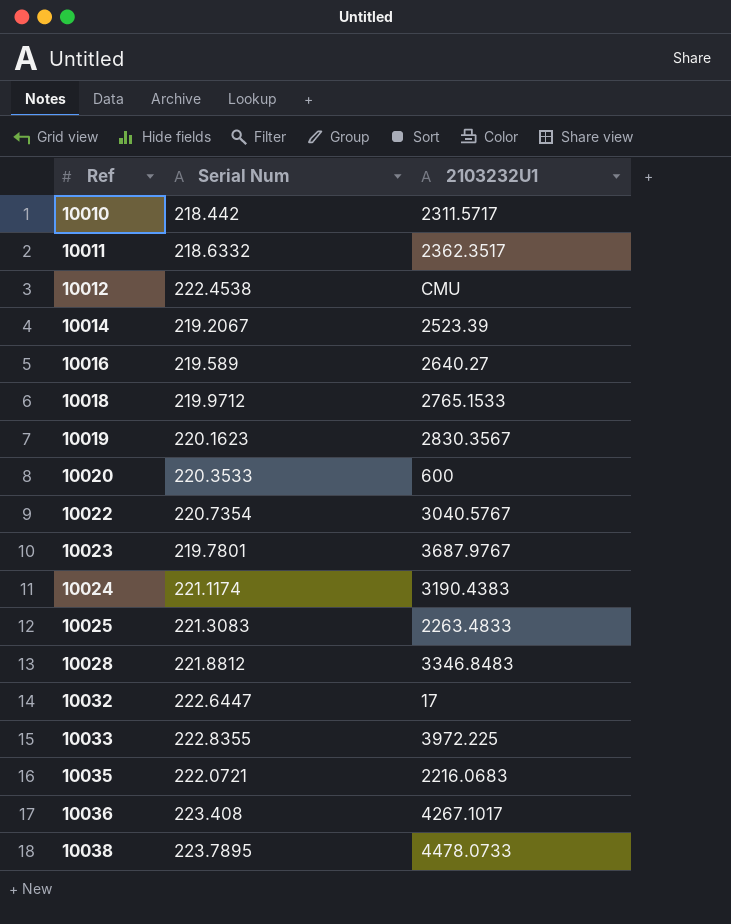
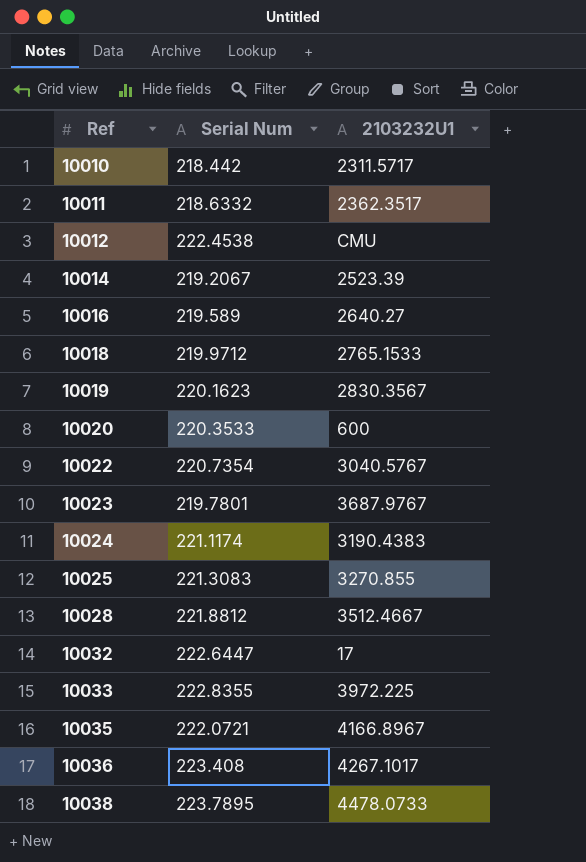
10025 | 2103232U1: 2263.4833 -> 3270.855
10028 | 2103232U1: 3346.8483 -> 3512.4667
10035 | 2103232U1: 2216.0683 -> 4166.8967

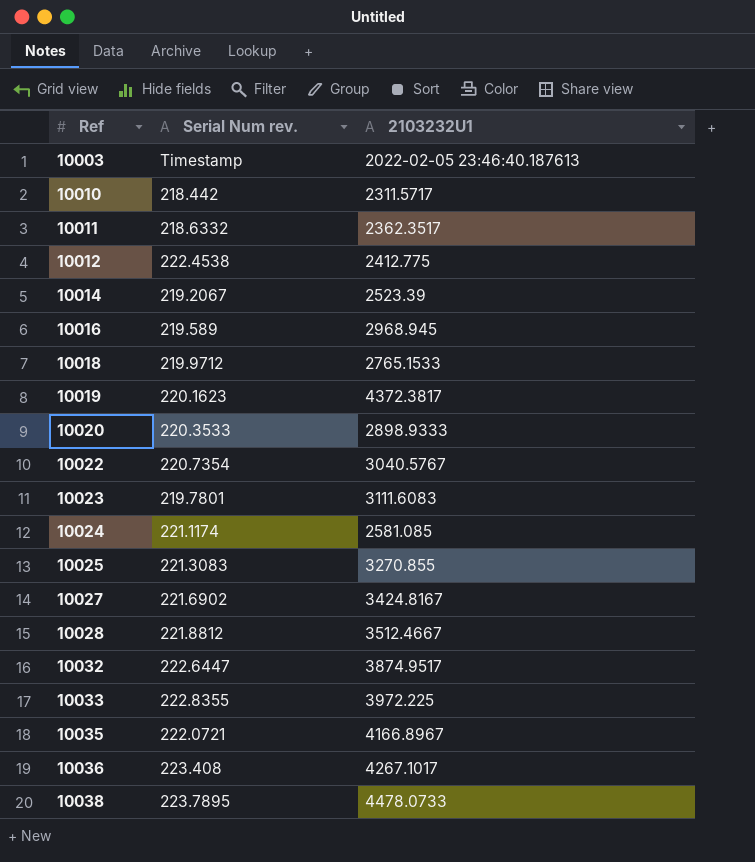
column name: Serial Num -> Serial Num rev.
row 10003: none -> Timestamp | 2022-02-05 23:46:40.187613
10012 | 2103232U1: CMU -> 2412.775
10016 | 2103232U1: 2640.27 -> 2968.945
10019 | 2103232U1: 2830.3567 -> 4372.3817
10020 | 2103232U1: 600 -> 2898.9333
10023 | 2103232U1: 3687.9767 -> 3111.6083
10024 | 2103232U1: 3190.4383 -> 2581.085
row 10027: none -> 221.6902 | 3424.8167
10032 | 2103232U1: 17 -> 3874.9517

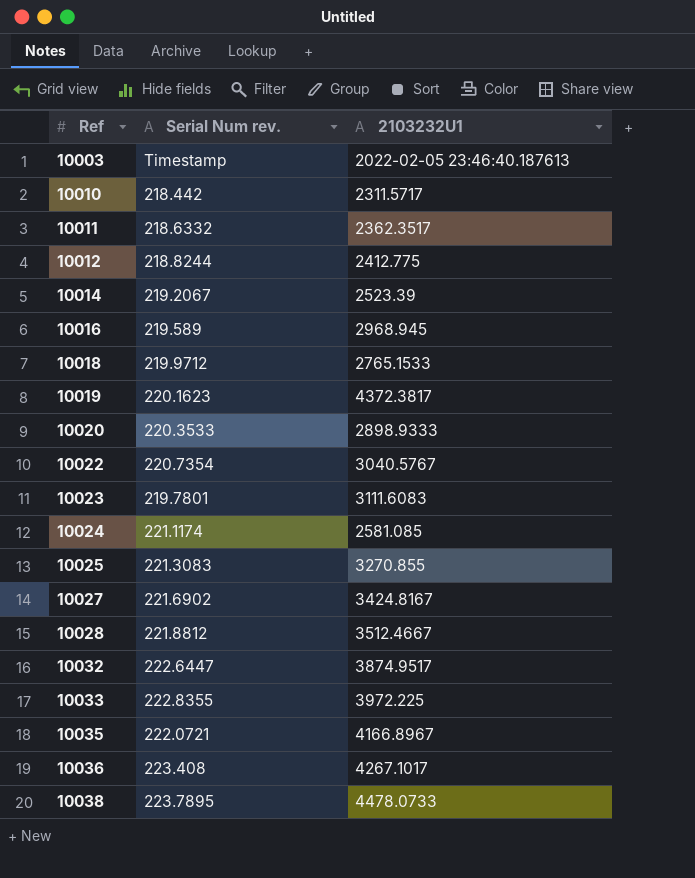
10012 | Serial Num rev.: 222.4538 -> 218.8244

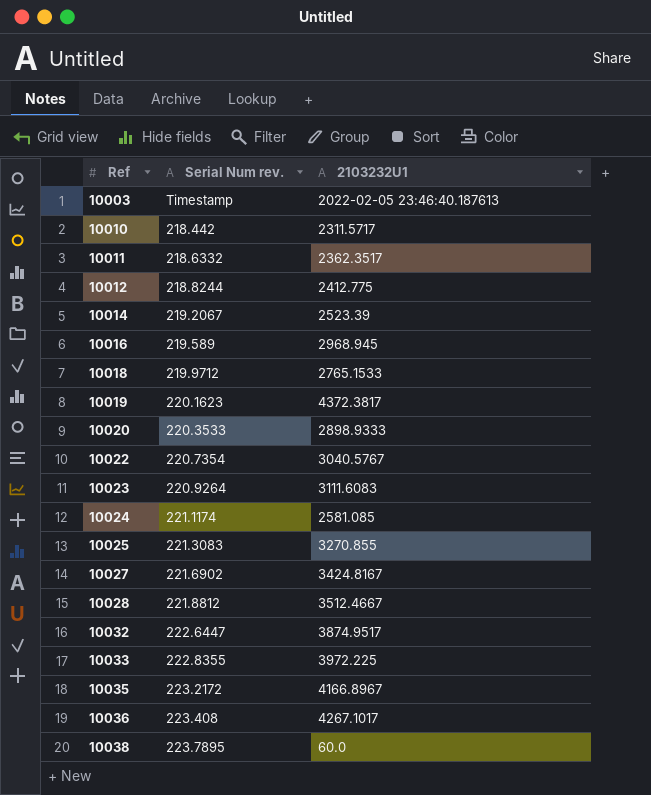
10023 | Serial Num rev.: 219.7801 -> 220.9264
10035 | Serial Num rev.: 222.0721 -> 223.2172
10038 | 2103232U1: 4478.0733 -> 60.0

